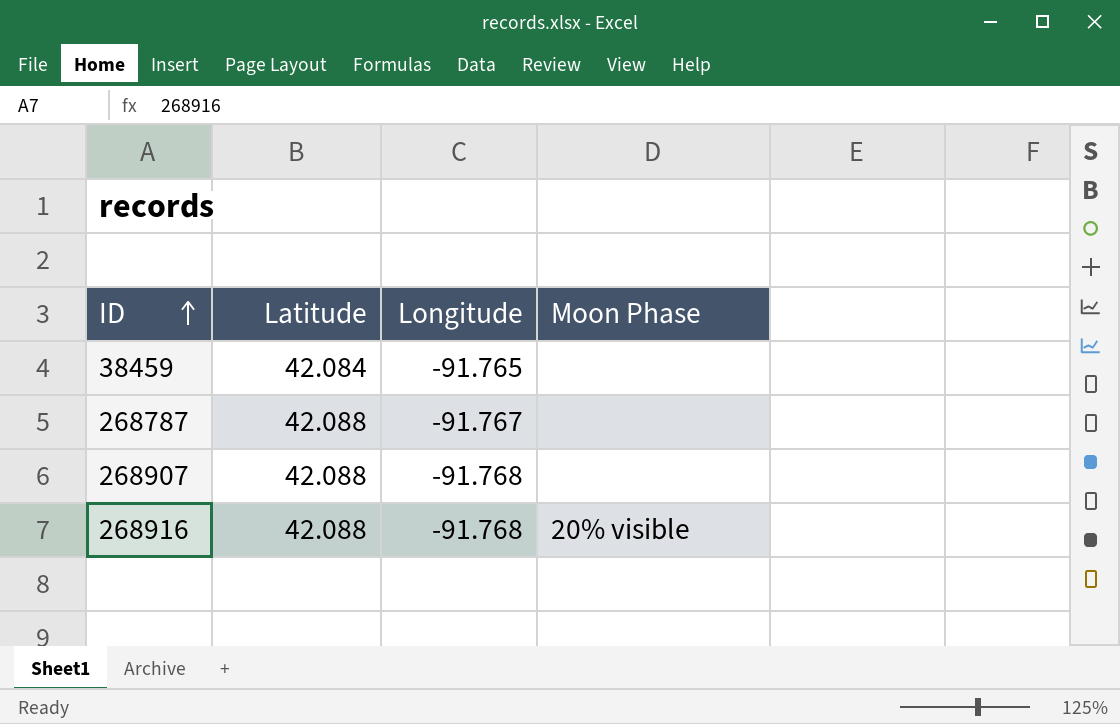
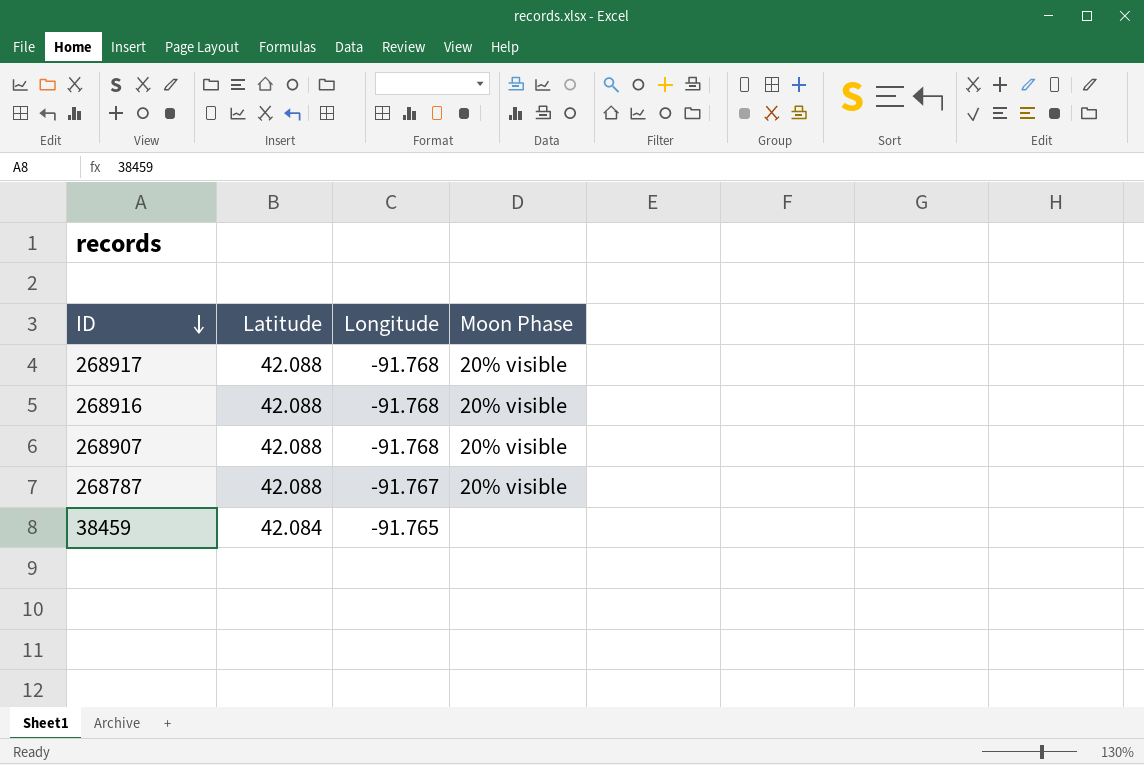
row order: ID ascending -> ID descending
row 268917: none -> 42.088 | -91.768 | 20% visible
268907 | Moon Phase: none -> 20% visible
268787 | Moon Phase: none -> 20% visible

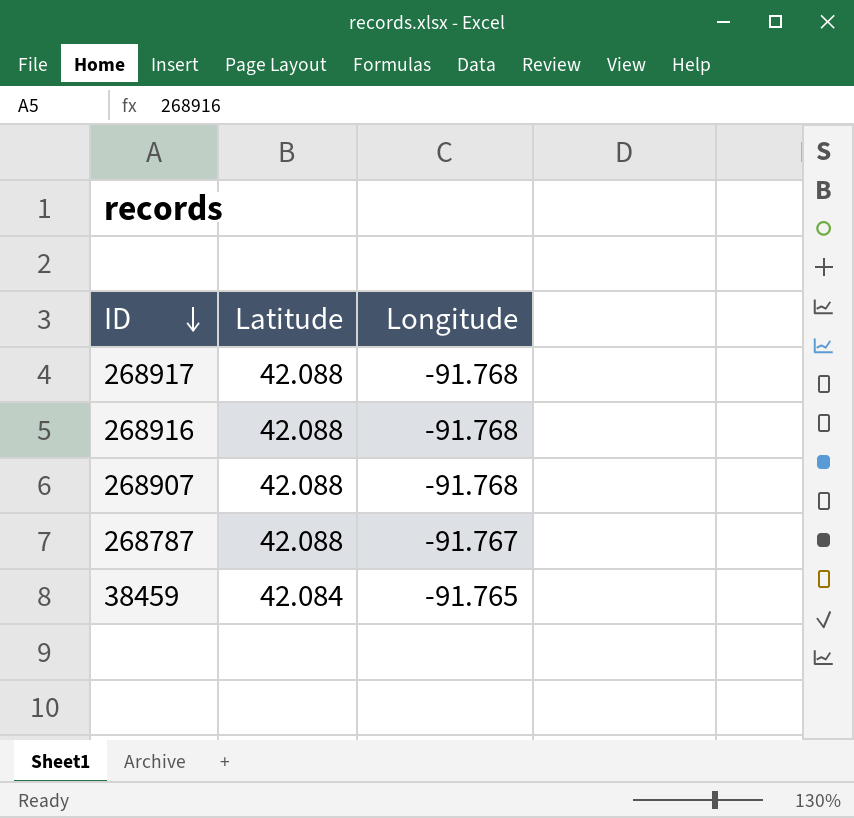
column Moon Phase | position: 4 -> none

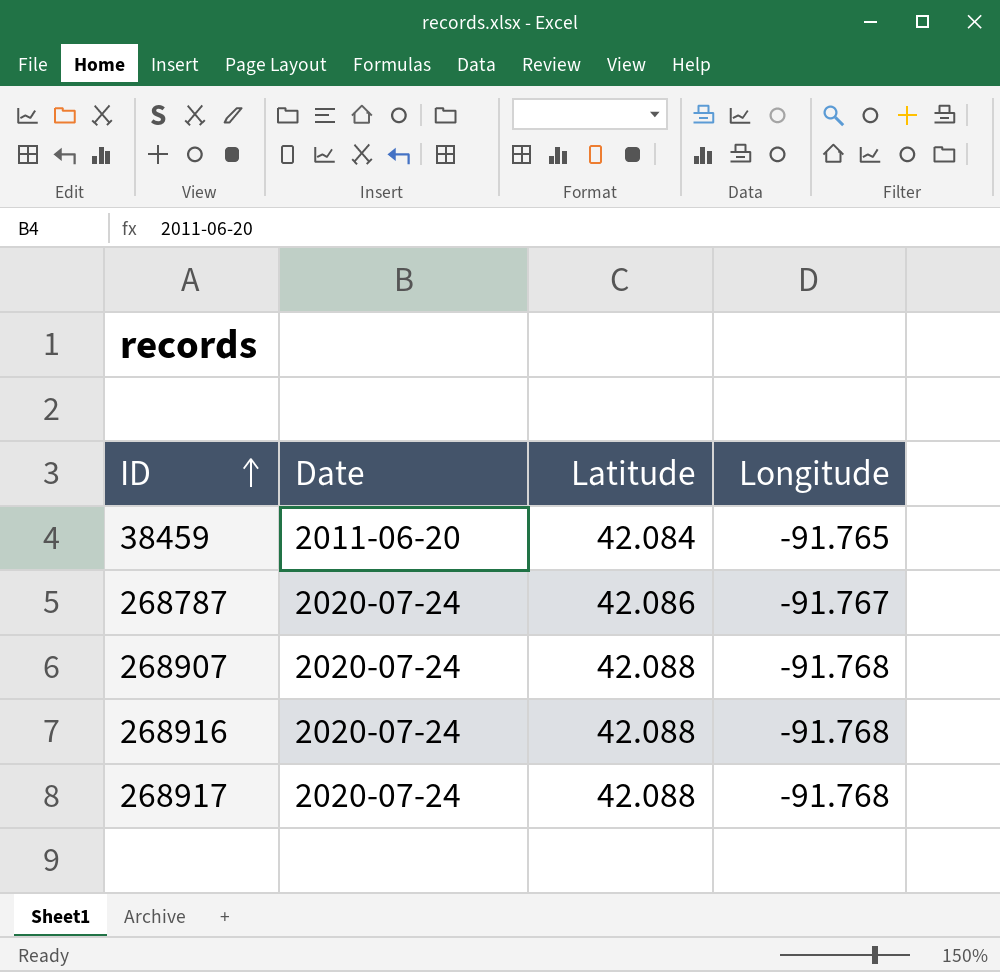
row order: ID descending -> ID ascending
column Date | position: none -> 2
268787 | Latitude: 42.088 -> 42.086

